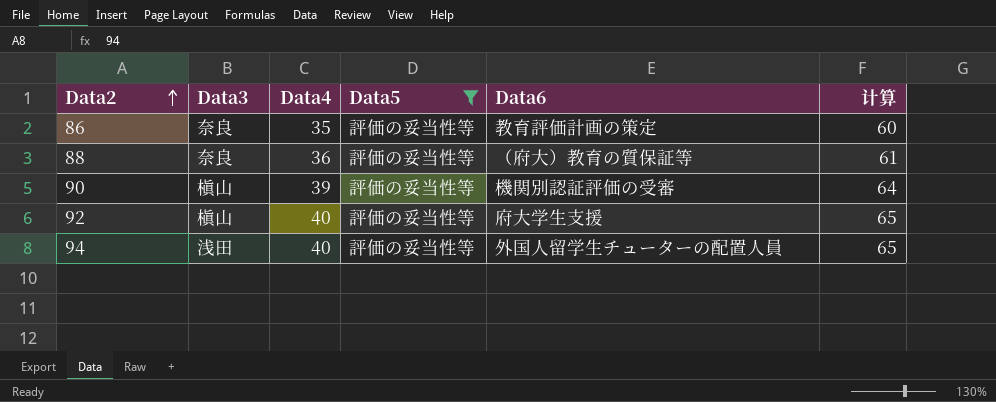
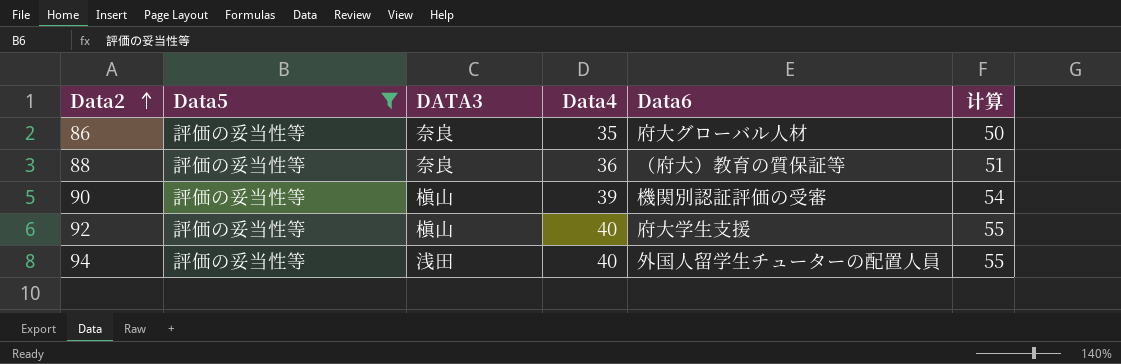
column Data5 | position: 4 -> 2
column name: Data3 -> DATA3
column 计算 | formula: [Data4] + 25 -> [Data4] + 15
86 | Data6: 教育評価計画の策定 -> 府大グローバル人材

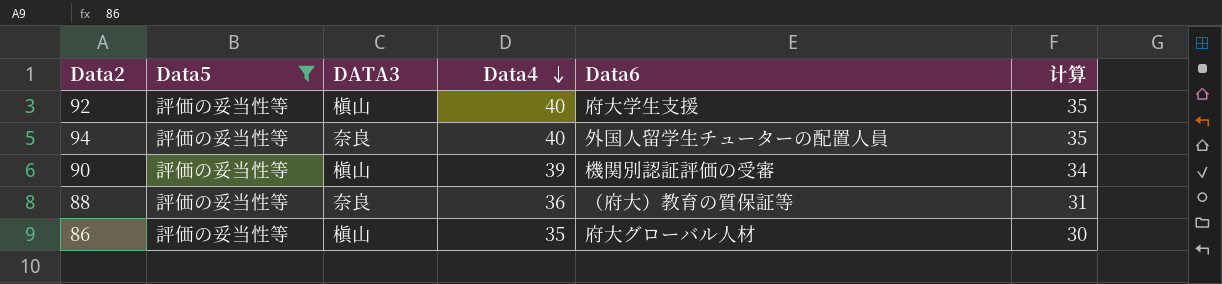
row order: Data2 ascending -> Data4 descending
column 计算 | formula: [Data4] + 15 -> [Data4] - 5
94 | DATA3: 浅田 -> 奈良
86 | DATA3: 奈良 -> 槇山

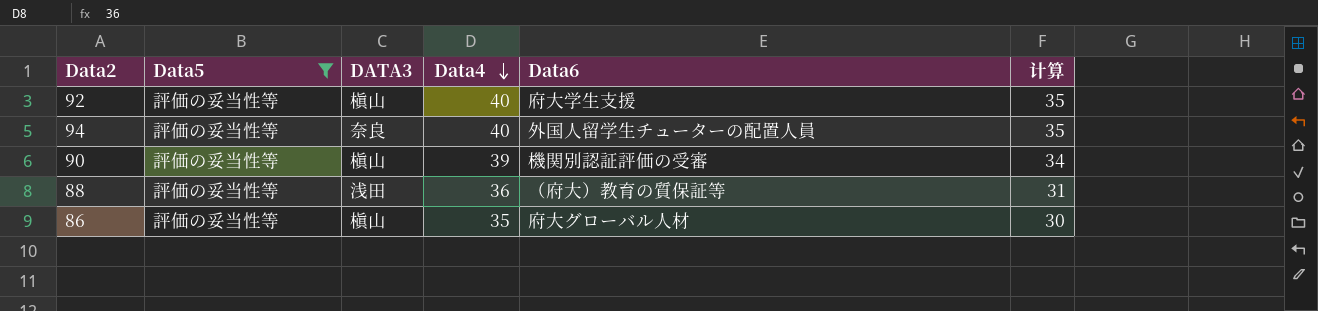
88 | DATA3: 奈良 -> 浅田

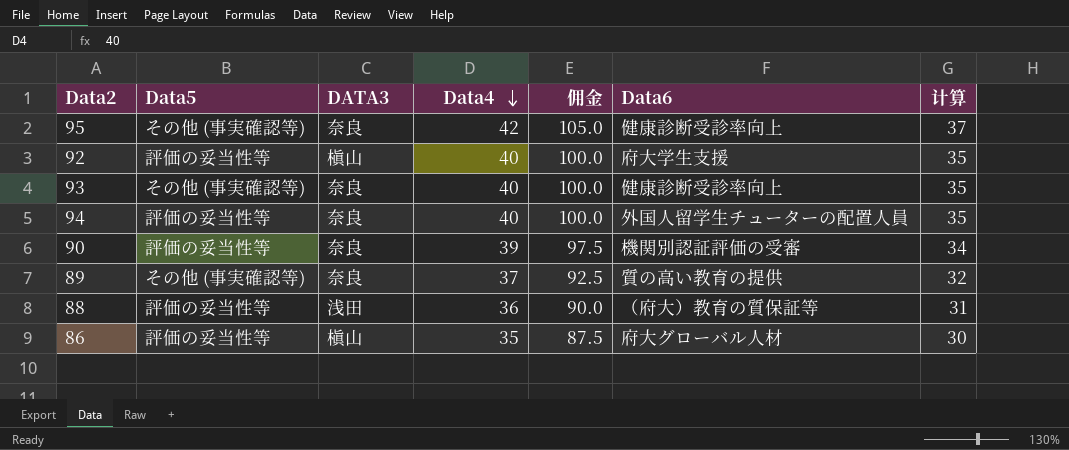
filter: Data5 = 評価の妥当性等 -> none
column 佣金 | formula: none -> [Data4] * 2.5
90 | DATA3: 槇山 -> 奈良

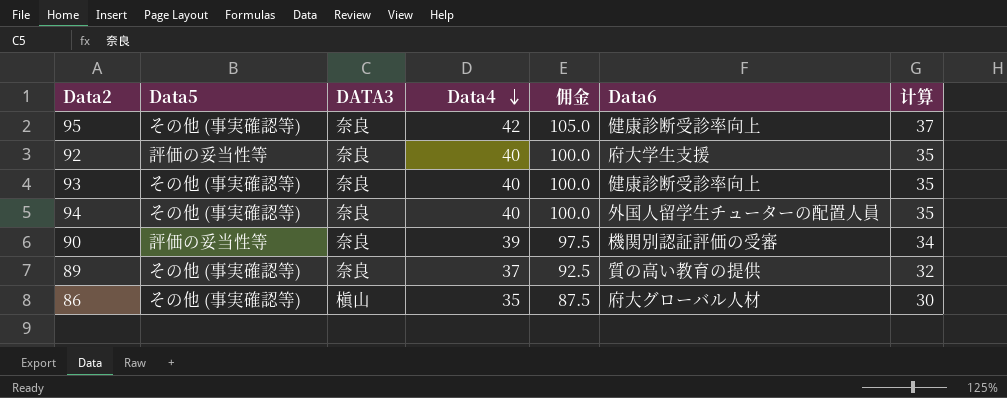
row 88: 評価の妥当性等 | 浅田 | 36 | 90.0 | （府大）教育の質保証等 | 31 -> none
92 | DATA3: 槇山 -> 奈良
94 | Data5: 評価の妥当性等 -> その他 (事実確認等)
86 | Data5: 評価の妥当性等 -> その他 (事実確認等)

